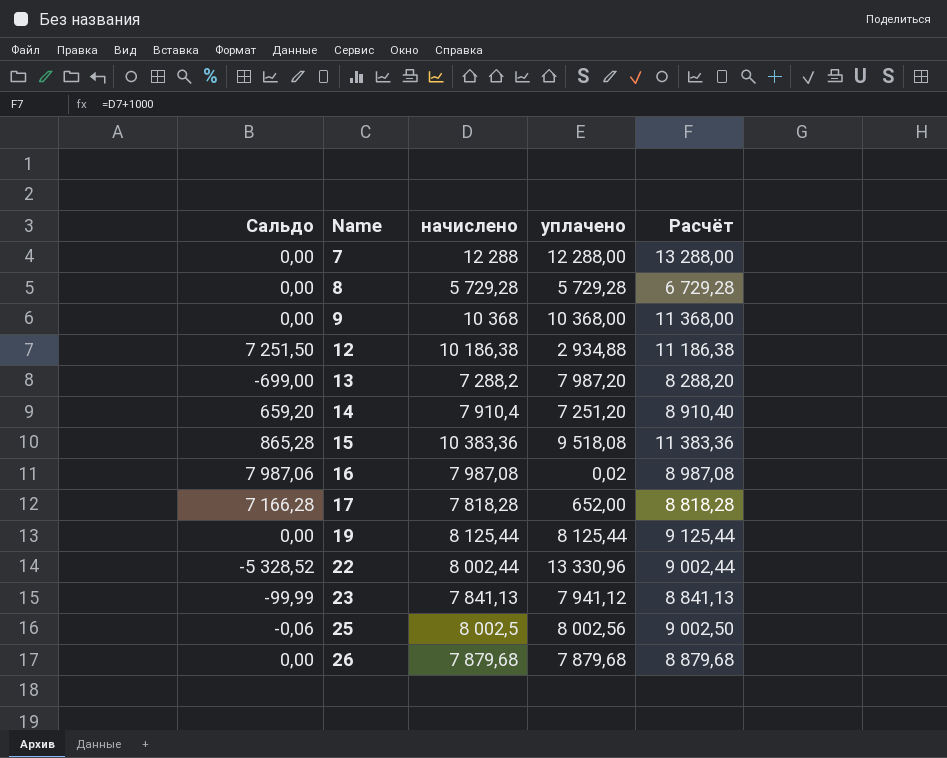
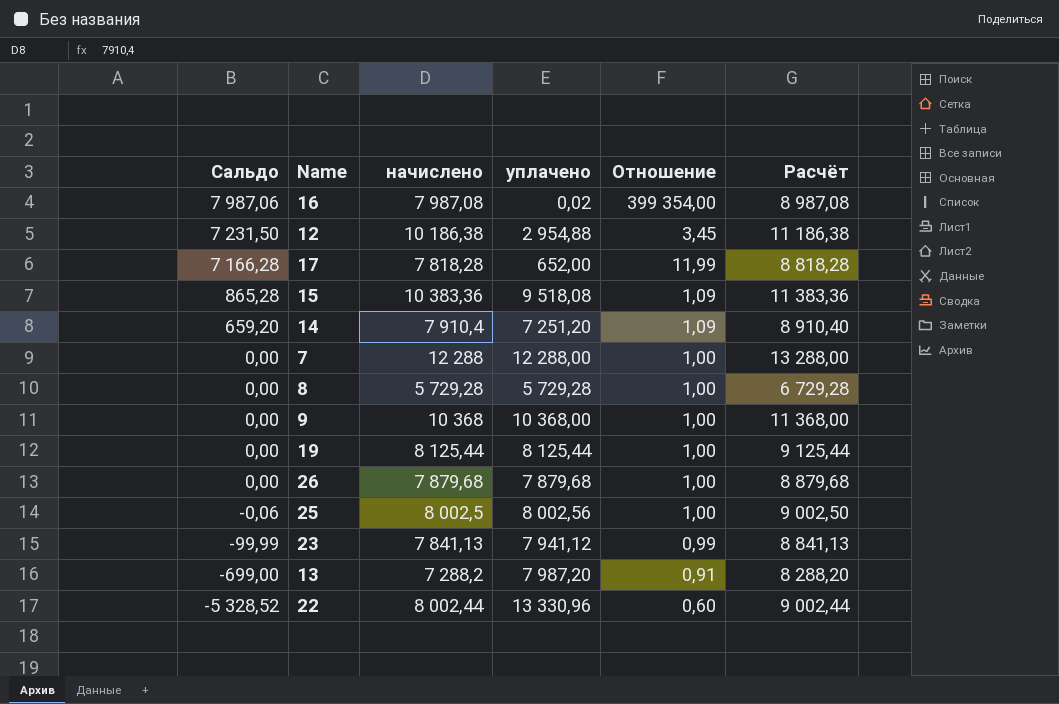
row order: Name ascending -> Сальдо descending
column Отношение | formula: none -> [начислено] / [уплачено]
12 | Сальдо: 7 251,50 -> 7 231,50
12 | уплачено: 2 934,88 -> 2 954,88

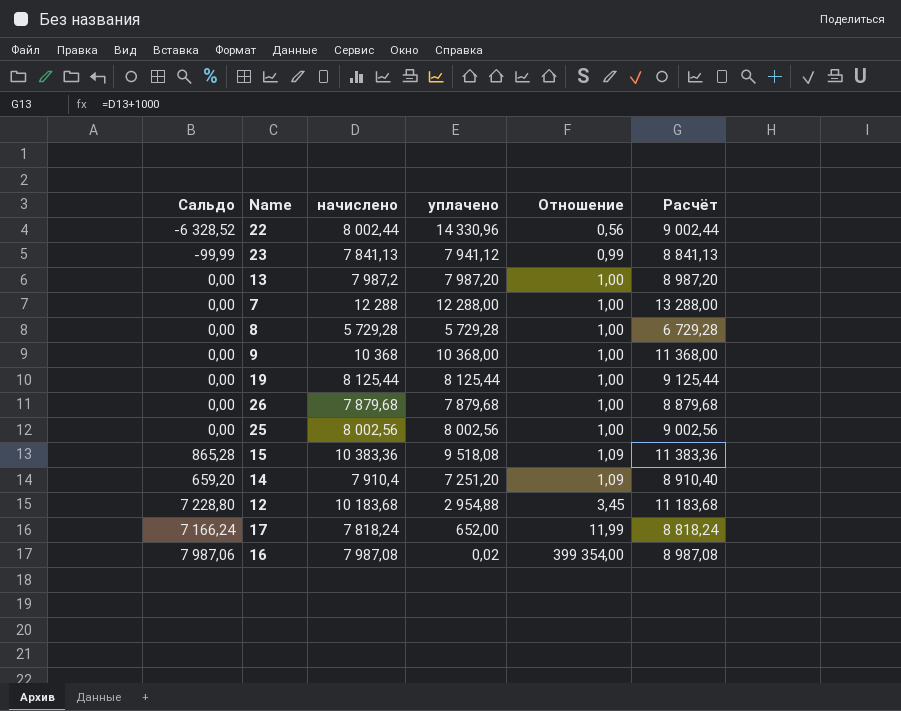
row order: Сальдо descending -> Отношение ascending
22 | Сальдо: -5 328,52 -> -6 328,52
22 | уплачено: 13 330,96 -> 14 330,96
22 | Отношение: 0,60 -> 0,56
13 | Сальдо: -699,00 -> 0,00
13 | начислено: 7 288,2 -> 7 987,2
13 | Отношение: 0,91 -> 1,00
13 | Расчёт: 8 288,20 -> 8 987,20
25 | Сальдо: -0,06 -> 0,00
25 | начислено: 8 002,5 -> 8 002,56
25 | Расчёт: 9 002,50 -> 9 002,56
12 | Сальдо: 7 231,50 -> 7 228,80
12 | начислено: 10 186,38 -> 10 183,68
12 | Расчёт: 11 186,38 -> 11 183,68
17 | Сальдо: 7 166,28 -> 7 166,24
17 | начислено: 7 818,28 -> 7 818,24
17 | Расчёт: 8 818,28 -> 8 818,24

